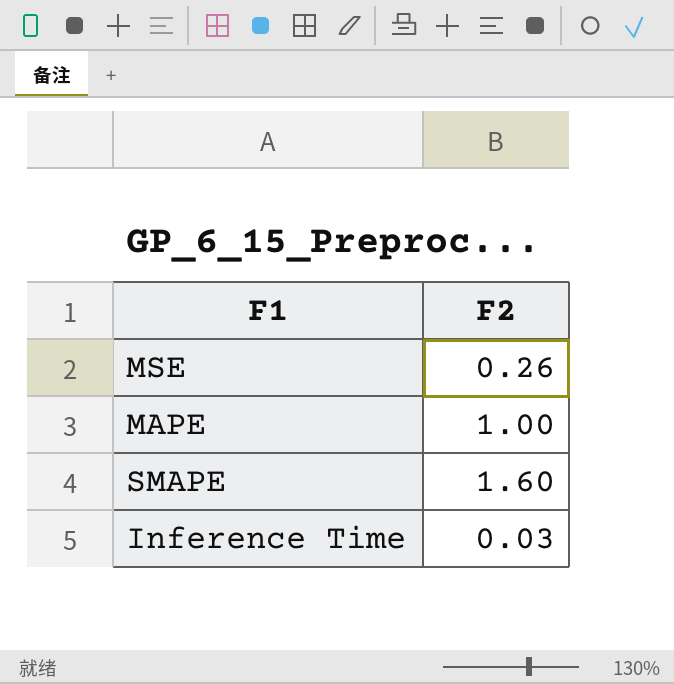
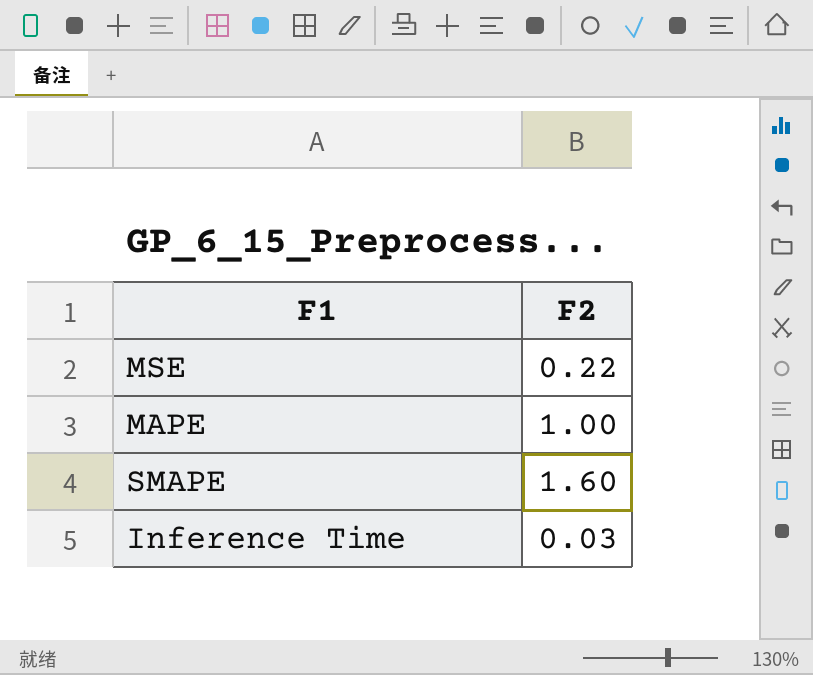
MSE | F2: 0.26 -> 0.22

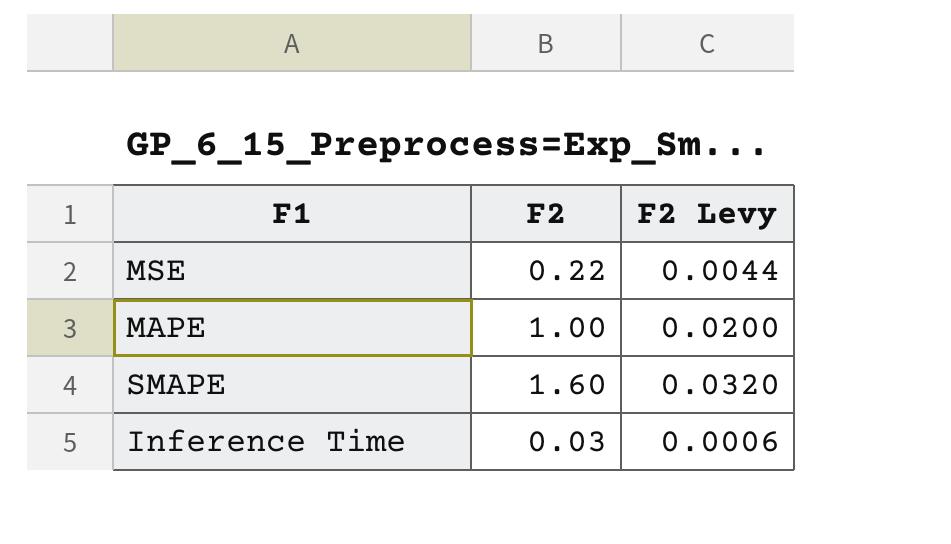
column F2 Levy | formula: none -> [F2] * 0.02

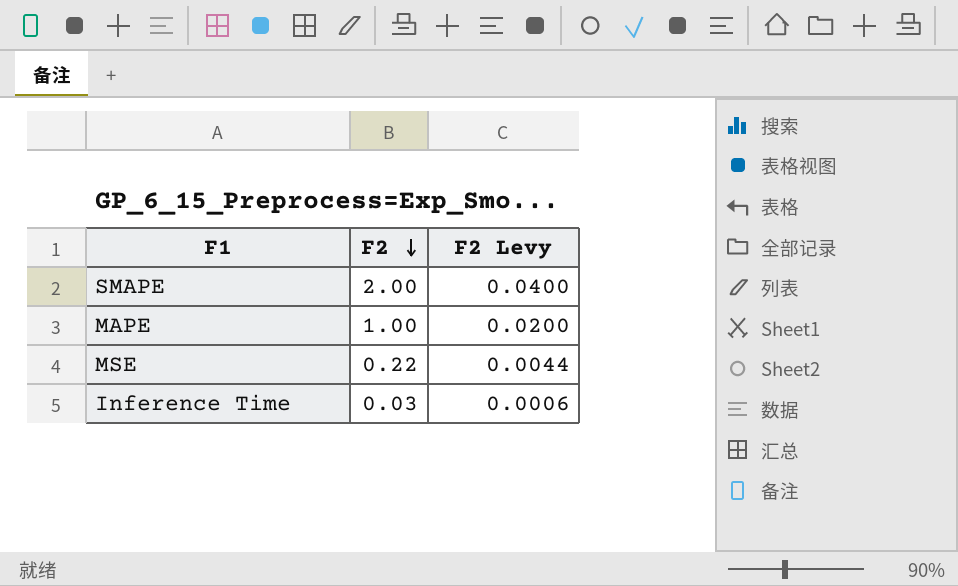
row order: none -> F2 descending
SMAPE | F2: 1.60 -> 2.00
SMAPE | F2 Levy: 0.0320 -> 0.0400

